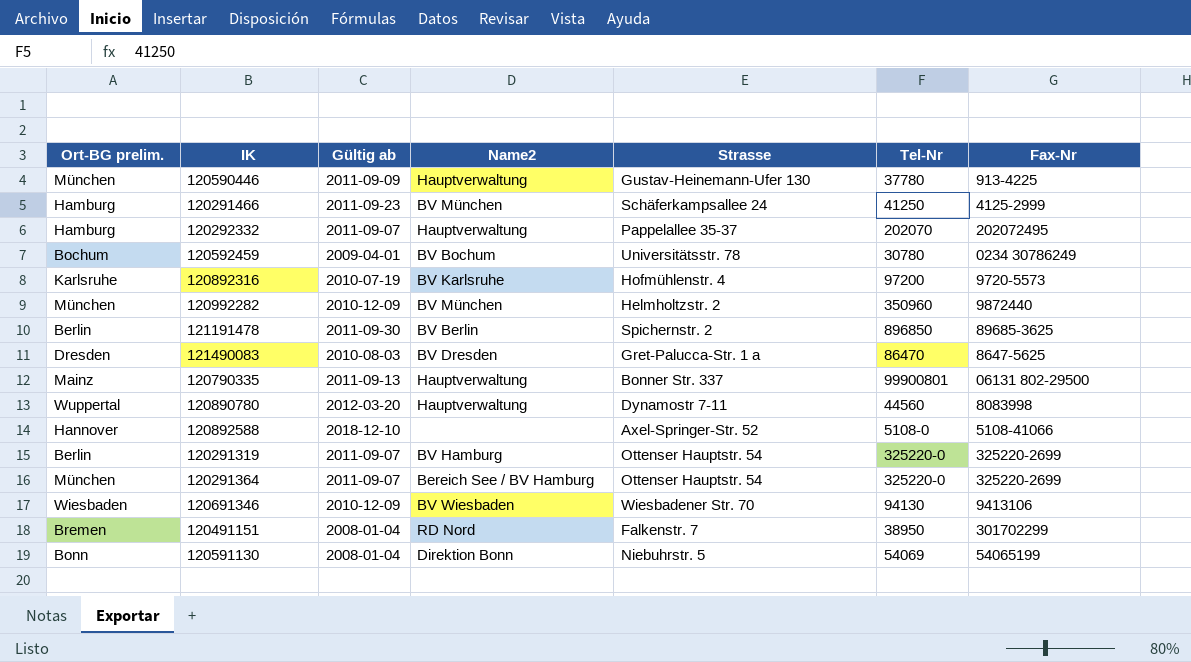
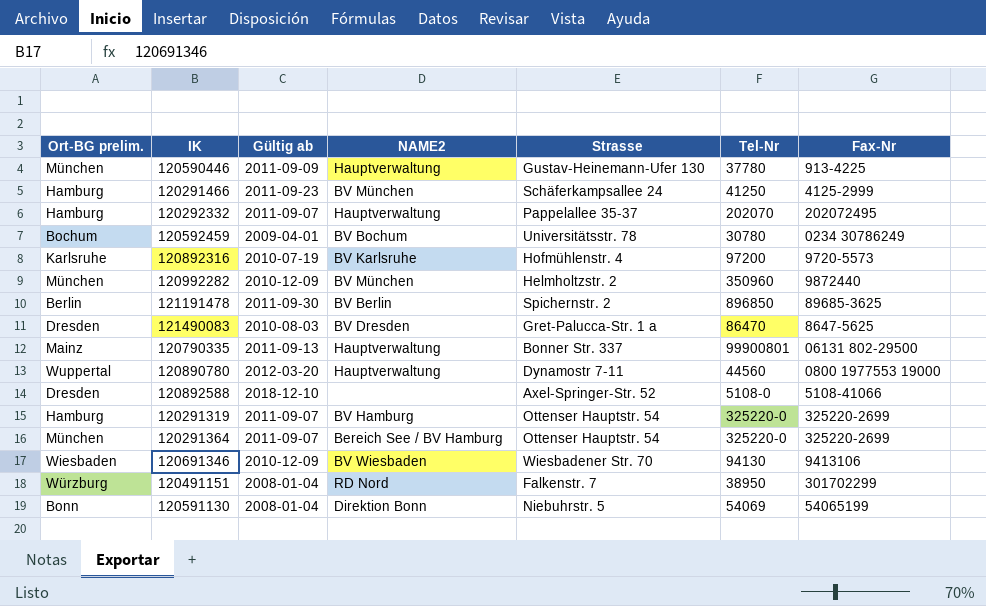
column name: Name2 -> NAME2
120890780 | Fax-Nr: 8083998 -> 0800 1977553 19000
120892588 | Ort-BG prelim.: Hannover -> Dresden
120291319 | Ort-BG prelim.: Berlin -> Hamburg
120491151 | Ort-BG prelim.: Bremen -> Würzburg

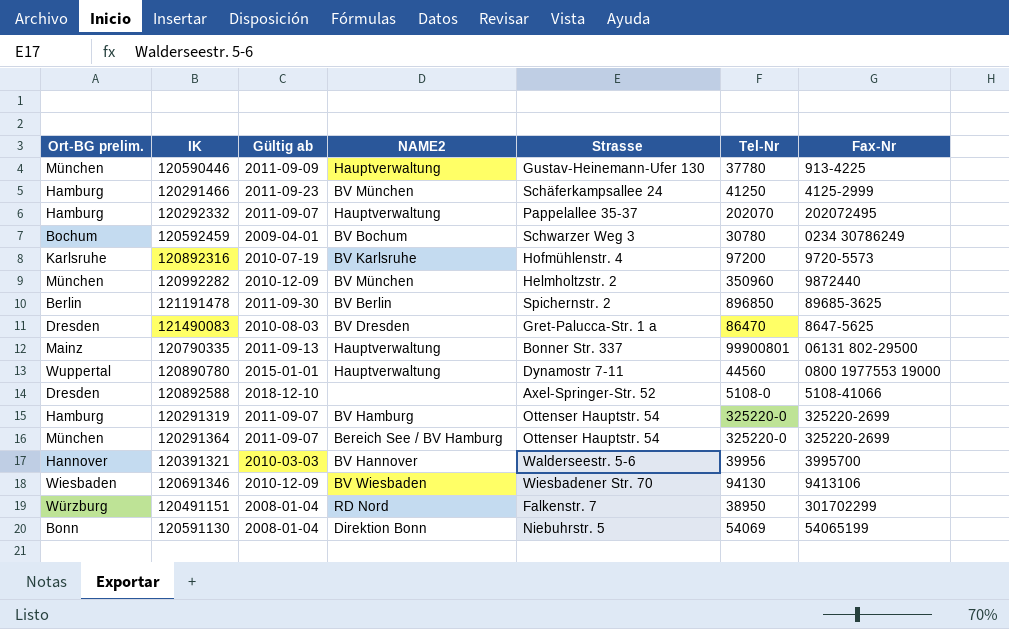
120592459 | Strasse: Universitätsstr. 78 -> Schwarzer Weg 3
120890780 | Gültig ab: 2012-03-20 -> 2015-01-01
row 120391321: none -> Hannover | 2010-03-03 | BV Hannover | Walderseestr. 5-6 | 39956 | 3995700

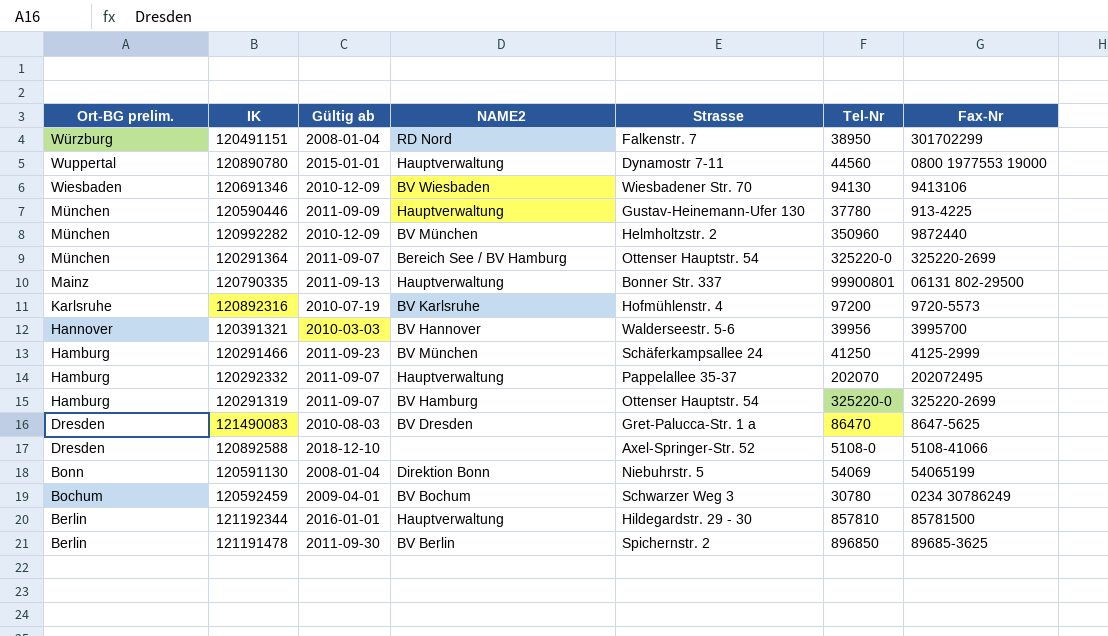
row order: none -> Ort-BG prelim. descending
row 121192344: none -> Berlin | 2016-01-01 | Hauptverwaltung | Hildegardstr. 29 - 30 | 857810 | 85781500

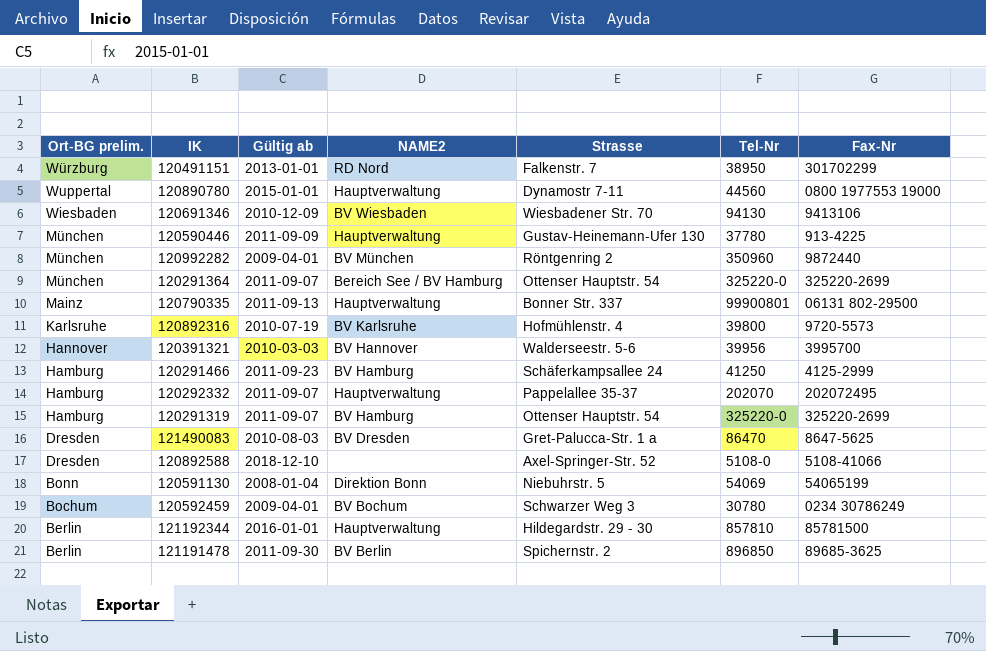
120491151 | Gültig ab: 2008-01-04 -> 2013-01-01
120992282 | Gültig ab: 2010-12-09 -> 2009-04-01
120992282 | Strasse: Helmholtzstr. 2 -> Röntgenring 2
120892316 | Tel-Nr: 97200 -> 39800
120291466 | NAME2: BV München -> BV Hamburg

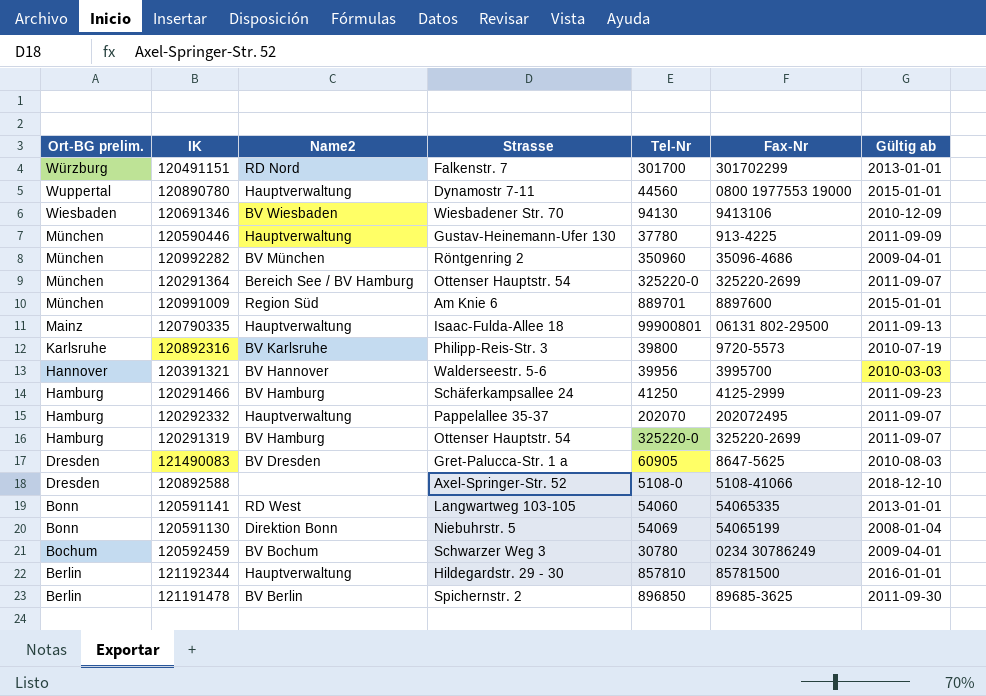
column name: NAME2 -> Name2
column Gültig ab | position: 3 -> 7
120491151 | Tel-Nr: 38950 -> 301700
120992282 | Fax-Nr: 9872440 -> 35096-4686
row 120991009: none -> München | Region Süd | Am Knie 6 | 889701 | 8897600 | 2015-01-01
120790335 | Strasse: Bonner Str. 337 -> Isaac-Fulda-Allee 18
120892316 | Strasse: Hofmühlenstr. 4 -> Philipp-Reis-Str. 3
121490083 | Tel-Nr: 86470 -> 60905
row 120591141: none -> Bonn | RD West | Langwartweg 103-105 | 54060 | 54065335 | 2013-01-01

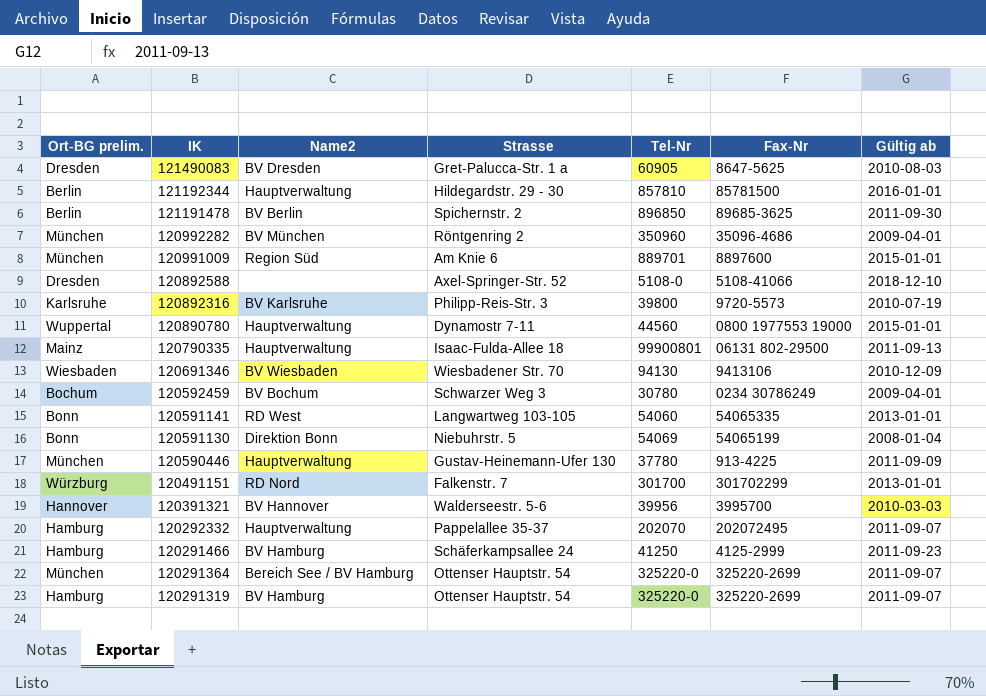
row order: Ort-BG prelim. descending -> IK descending

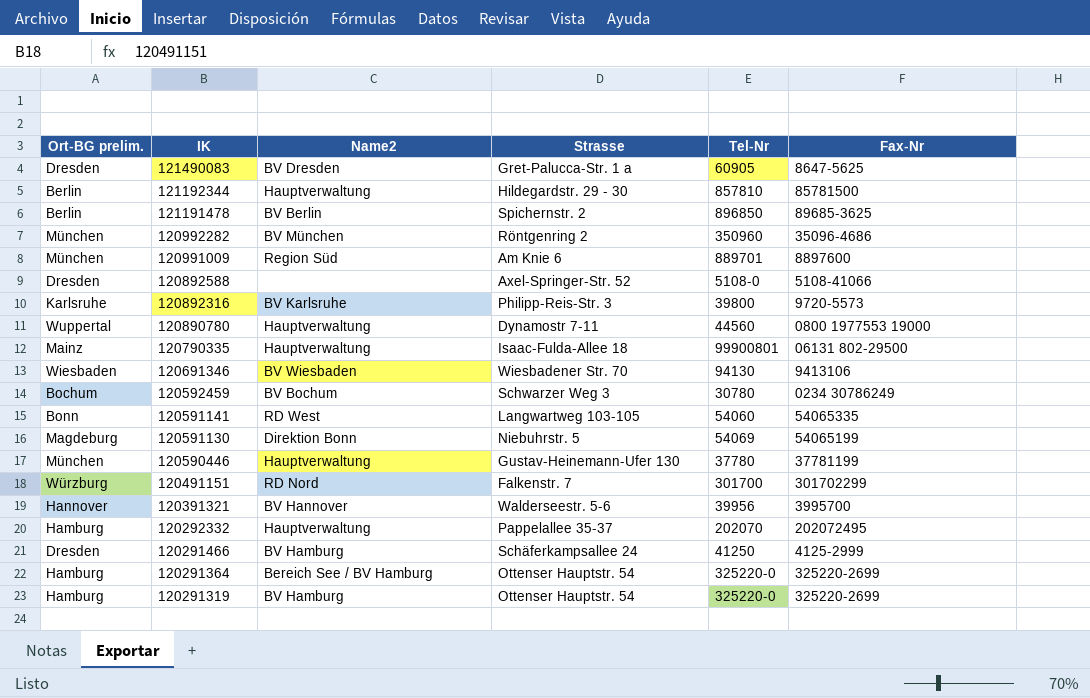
column Gültig ab | position: 7 -> none
120591130 | Ort-BG prelim.: Bonn -> Magdeburg
120590446 | Fax-Nr: 913-4225 -> 37781199
120291466 | Ort-BG prelim.: Hamburg -> Dresden
120291364 | Ort-BG prelim.: München -> Hamburg

